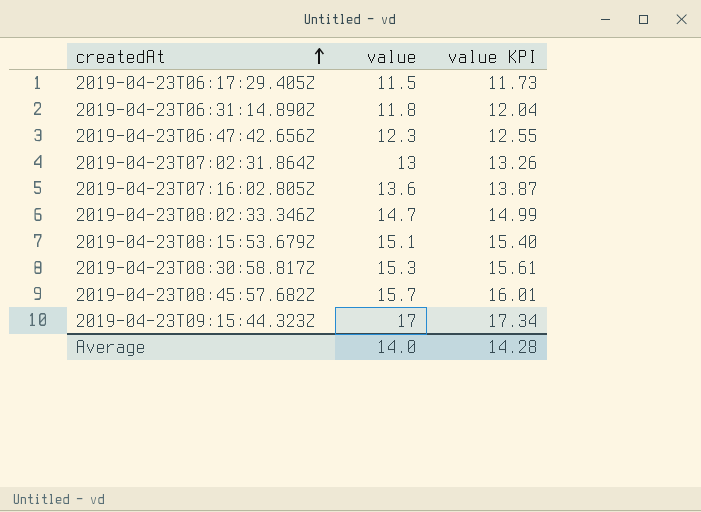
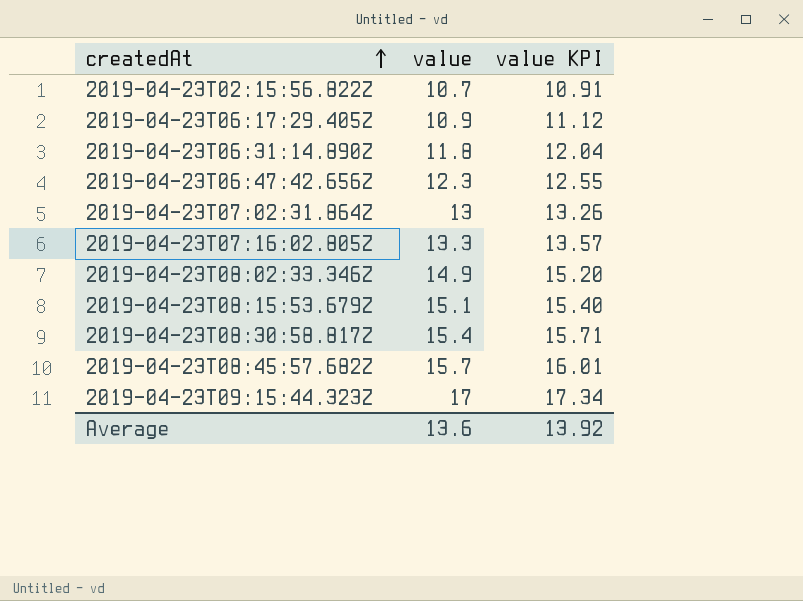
row 2019-04-23T02:15:56.822Z: none -> 10.7 | 10.91
2019-04-23T06:17:29.405Z | value: 11.5 -> 10.9
2019-04-23T06:17:29.405Z | value KPI: 11.73 -> 11.12
2019-04-23T07:16:02.805Z | value: 13.6 -> 13.3
2019-04-23T07:16:02.805Z | value KPI: 13.87 -> 13.57
2019-04-23T08:02:33.346Z | value: 14.7 -> 14.9
2019-04-23T08:02:33.346Z | value KPI: 14.99 -> 15.20
2019-04-23T08:30:58.817Z | value: 15.3 -> 15.4
2019-04-23T08:30:58.817Z | value KPI: 15.61 -> 15.71
Average | value: 14.0 -> 13.6
Average | value KPI: 14.28 -> 13.92

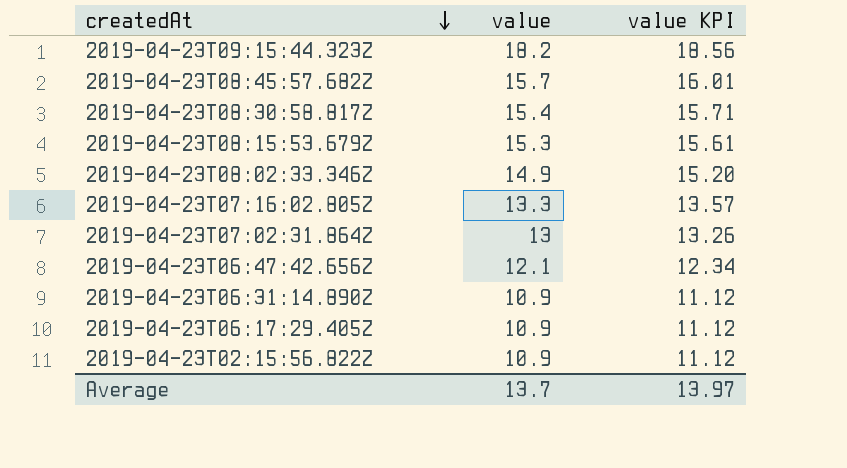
row order: createdAt ascending -> createdAt descending
2019-04-23T09:15:44.323Z | value: 17 -> 18.2
2019-04-23T09:15:44.323Z | value KPI: 17.34 -> 18.56
2019-04-23T08:15:53.679Z | value: 15.1 -> 15.3
2019-04-23T08:15:53.679Z | value KPI: 15.40 -> 15.61
2019-04-23T06:47:42.656Z | value: 12.3 -> 12.1
2019-04-23T06:47:42.656Z | value KPI: 12.55 -> 12.34
2019-04-23T06:31:14.890Z | value: 11.8 -> 10.9
2019-04-23T06:31:14.890Z | value KPI: 12.04 -> 11.12
2019-04-23T02:15:56.822Z | value: 10.7 -> 10.9
2019-04-23T02:15:56.822Z | value KPI: 10.91 -> 11.12
Average | value: 13.6 -> 13.7
Average | value KPI: 13.92 -> 13.97

